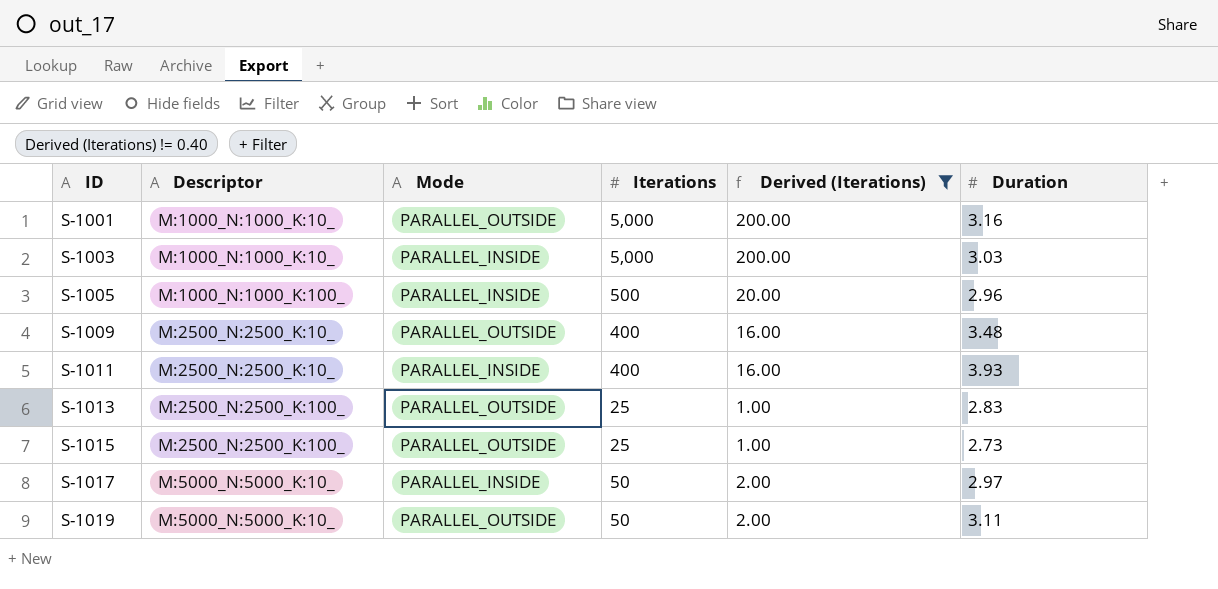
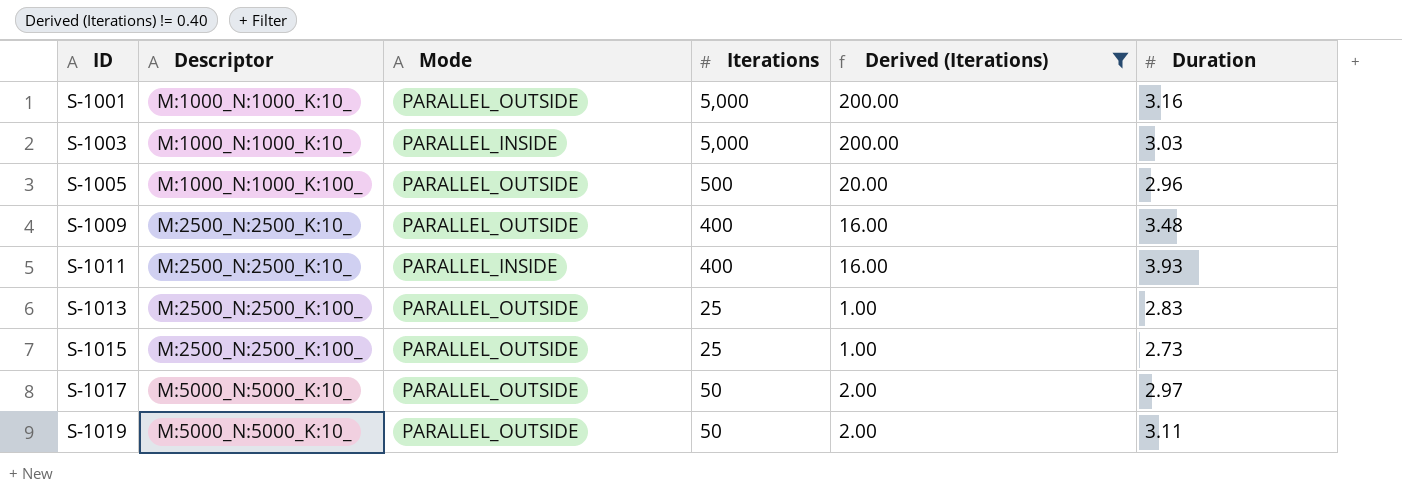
S-1005 | Mode: PARALLEL_INSIDE -> PARALLEL_OUTSIDE
S-1017 | Mode: PARALLEL_INSIDE -> PARALLEL_OUTSIDE

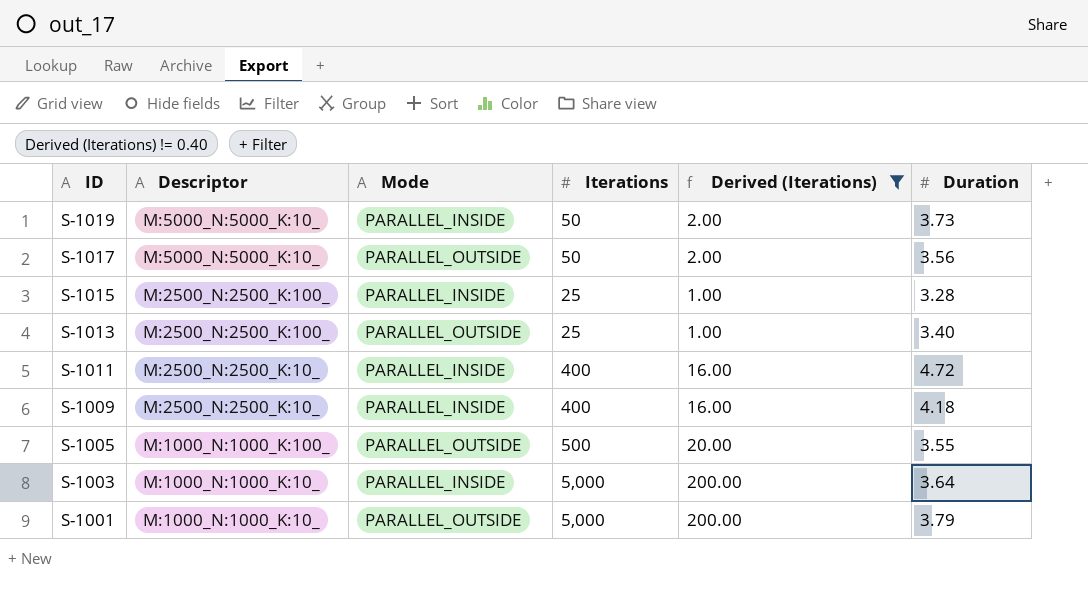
row order: ID ascending -> ID descending
S-1019 | Mode: PARALLEL_OUTSIDE -> PARALLEL_INSIDE
S-1019 | Duration: 3.11 -> 3.73
S-1017 | Duration: 2.97 -> 3.56
S-1015 | Mode: PARALLEL_OUTSIDE -> PARALLEL_INSIDE
S-1015 | Duration: 2.73 -> 3.28
S-1013 | Duration: 2.83 -> 3.40
S-1011 | Duration: 3.93 -> 4.72
S-1009 | Mode: PARALLEL_OUTSIDE -> PARALLEL_INSIDE
S-1009 | Duration: 3.48 -> 4.18
S-1005 | Duration: 2.96 -> 3.55
S-1003 | Duration: 3.03 -> 3.64
S-1001 | Duration: 3.16 -> 3.79

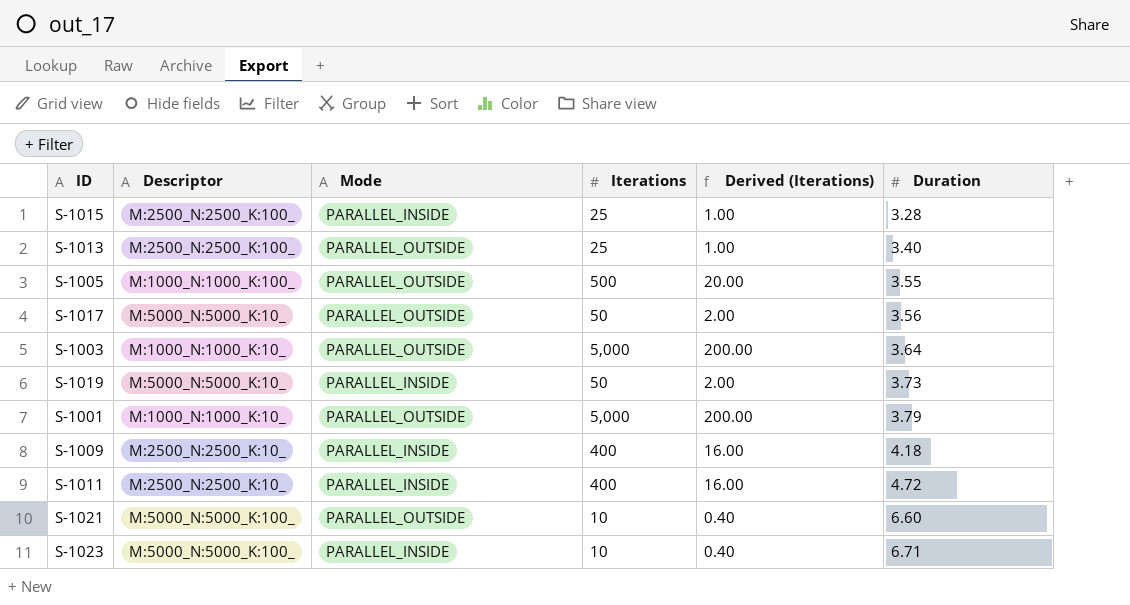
filter: Derived (Iterations) != 0.40 -> none
row order: ID descending -> Duration ascending
S-1003 | Mode: PARALLEL_INSIDE -> PARALLEL_OUTSIDE

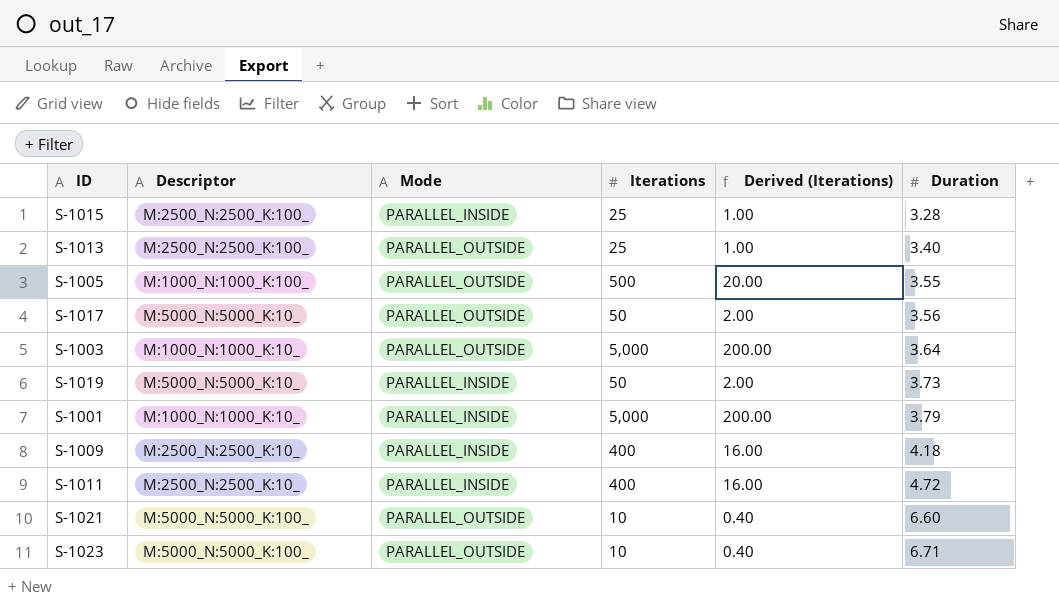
S-1001 | Mode: PARALLEL_OUTSIDE -> PARALLEL_INSIDE
S-1023 | Mode: PARALLEL_INSIDE -> PARALLEL_OUTSIDE

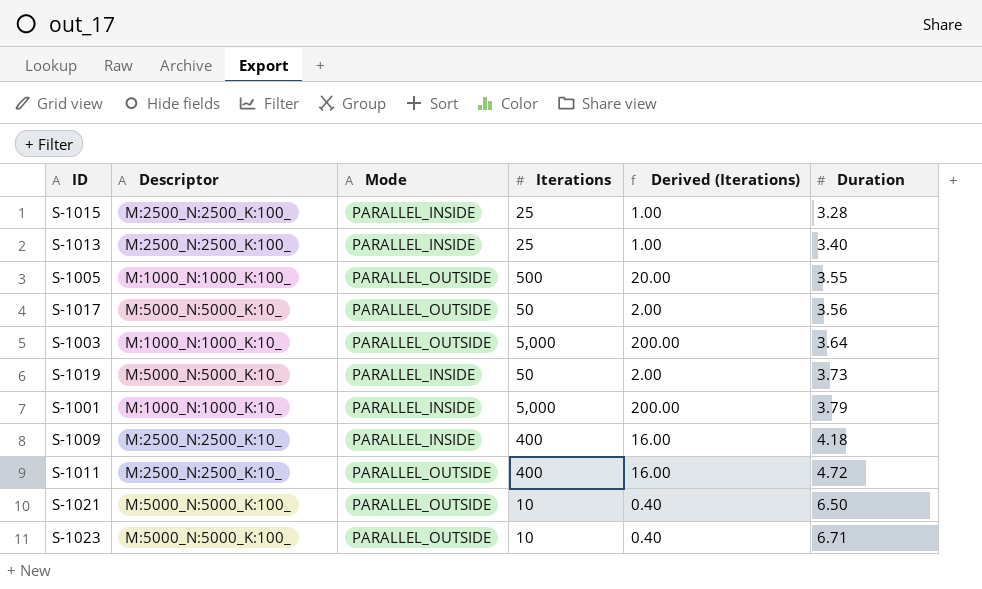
S-1013 | Mode: PARALLEL_OUTSIDE -> PARALLEL_INSIDE
S-1011 | Mode: PARALLEL_INSIDE -> PARALLEL_OUTSIDE
S-1021 | Duration: 6.60 -> 6.50

